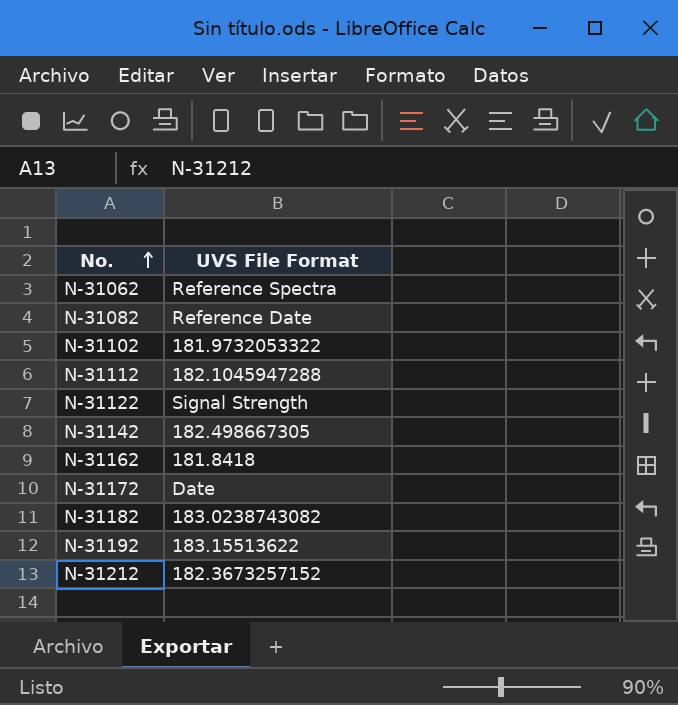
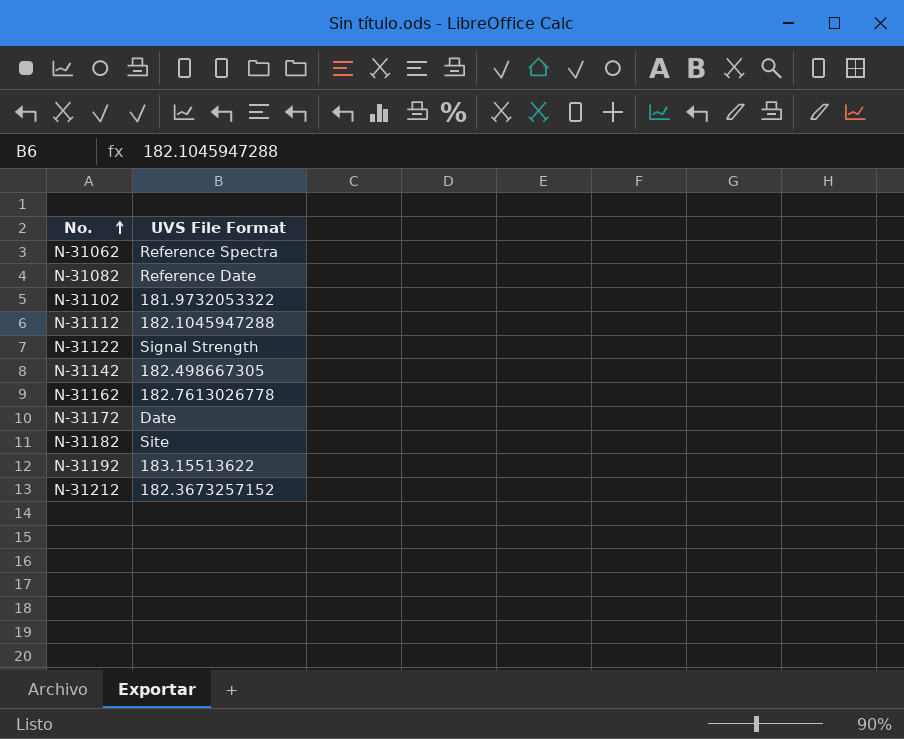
N-31162 | UVS File Format: 181.8418 -> 182.7613026778
N-31182 | UVS File Format: 183.0238743082 -> Site

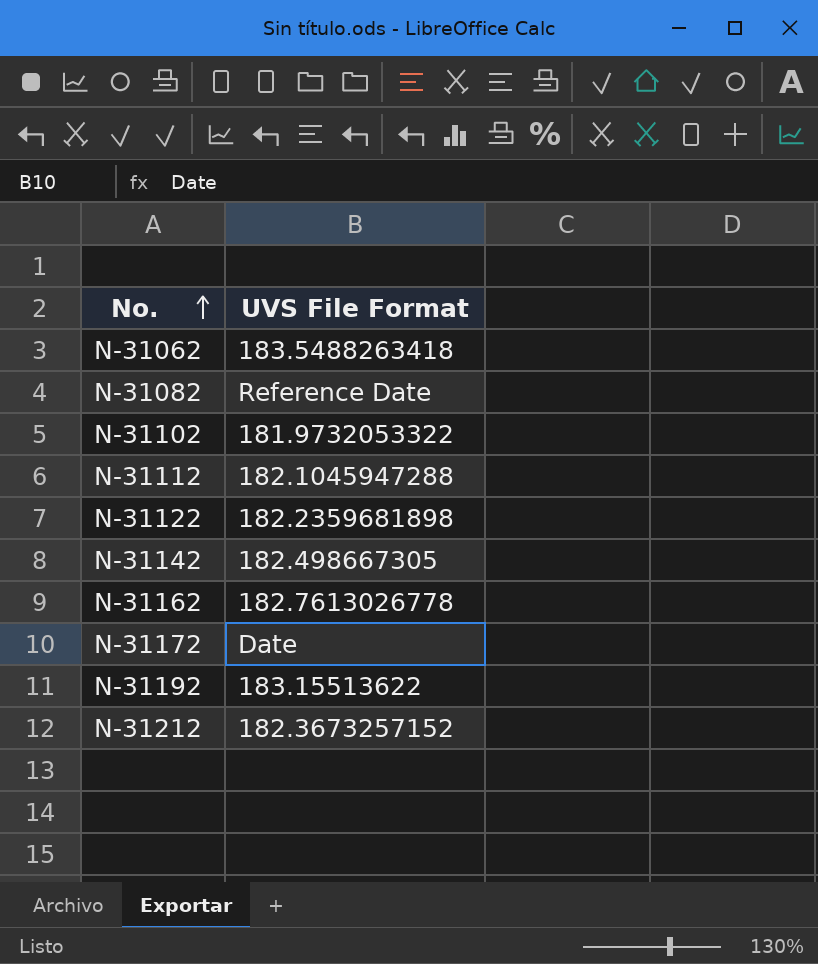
row N-31182: Site -> none
N-31062 | UVS File Format: Reference Spectra -> 183.5488263418
N-31122 | UVS File Format: Signal Strength -> 182.2359681898

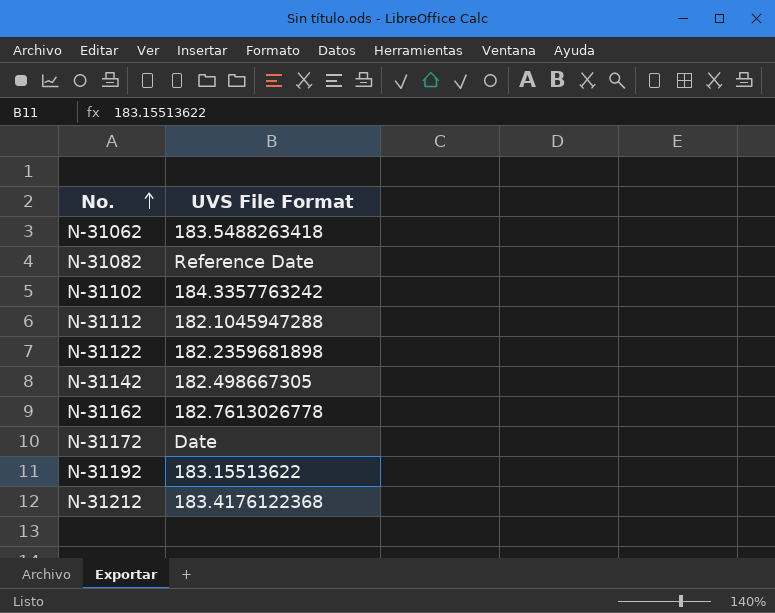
N-31102 | UVS File Format: 181.9732053322 -> 184.3357763242
N-31212 | UVS File Format: 182.3673257152 -> 183.4176122368

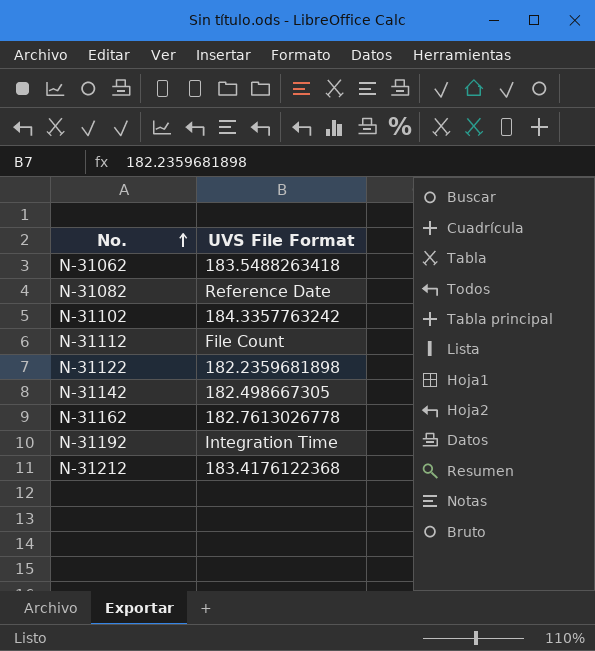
row N-31172: Date -> none
N-31112 | UVS File Format: 182.1045947288 -> File Count
N-31192 | UVS File Format: 183.15513622 -> Integration Time

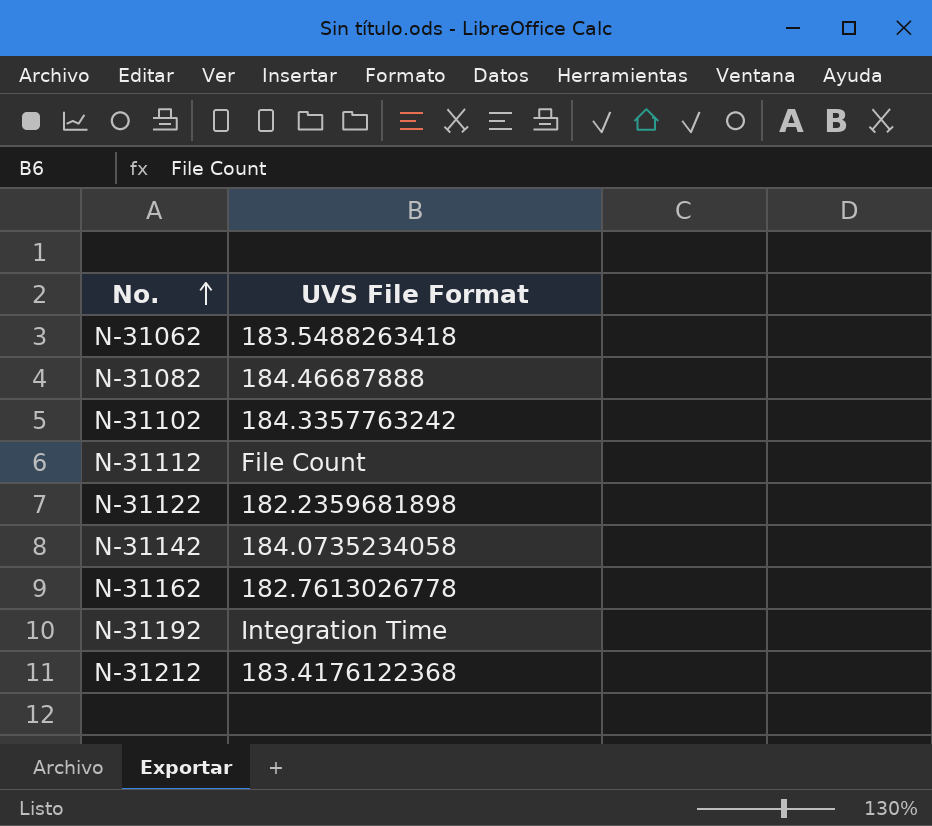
N-31082 | UVS File Format: Reference Date -> 184.46687888
N-31142 | UVS File Format: 182.498667305 -> 184.0735234058

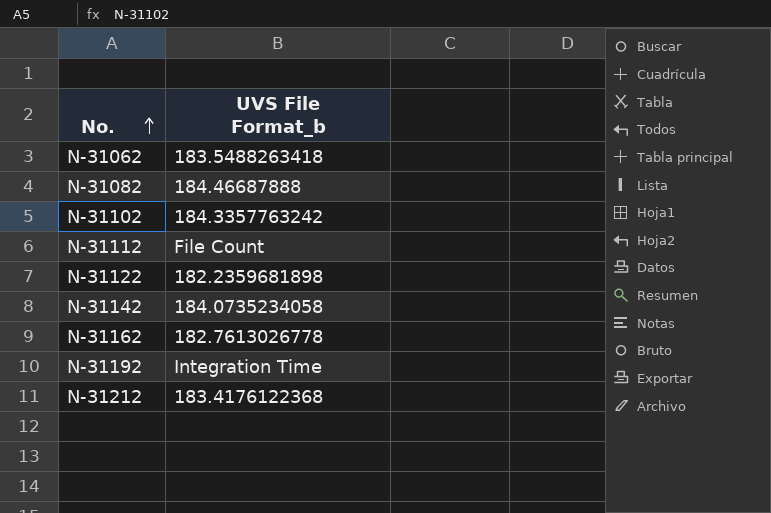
column name: UVS File Format -> UVS File Format_b

